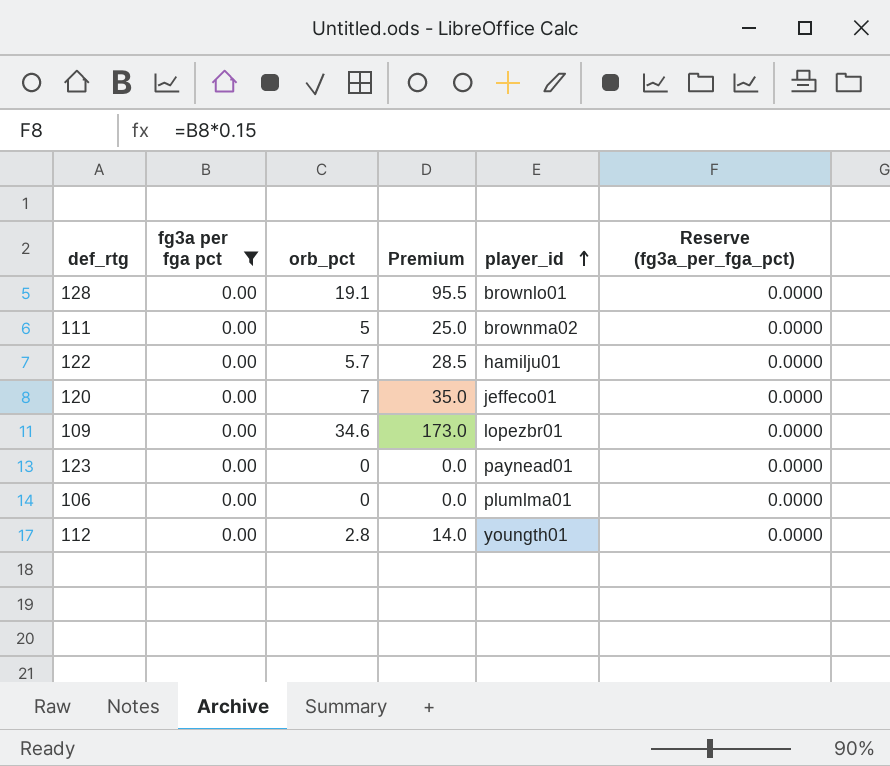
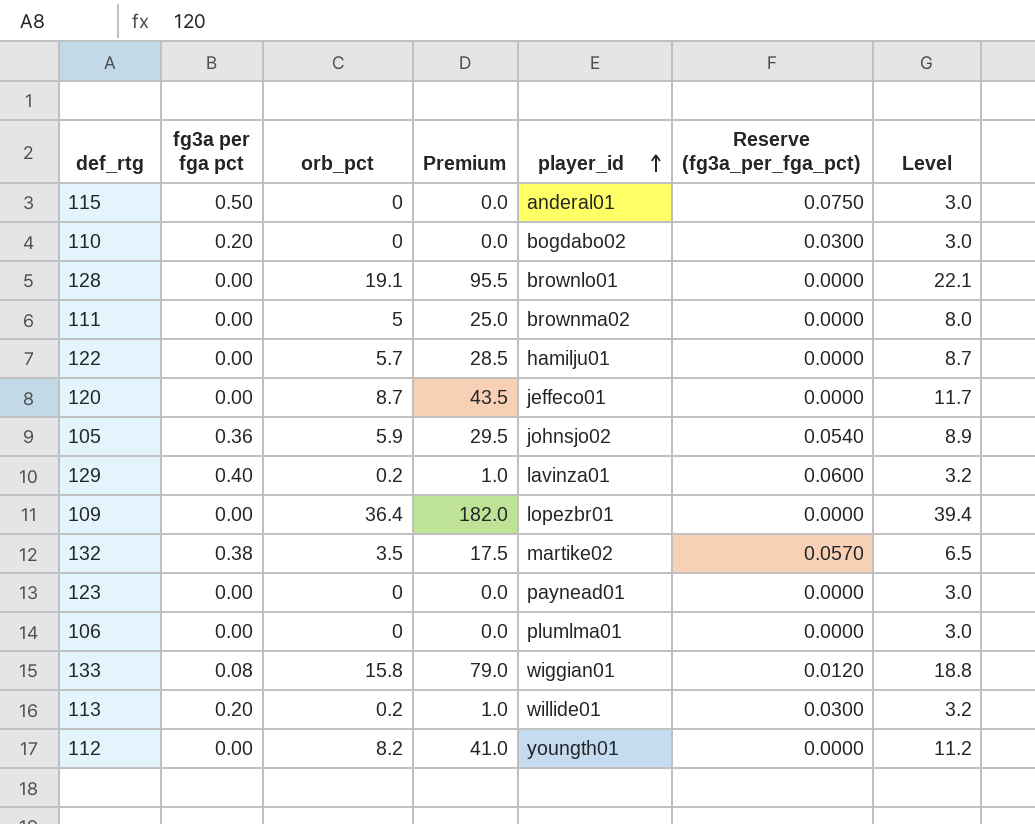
filter: fg3a per fga pct = 0.00 -> none
column Level | formula: none -> [orb_pct] + 3
120 | orb_pct: 7 -> 8.7
120 | Premium: 35.0 -> 43.5
109 | orb_pct: 34.6 -> 36.4
109 | Premium: 173.0 -> 182.0
112 | orb_pct: 2.8 -> 8.2
112 | Premium: 14.0 -> 41.0

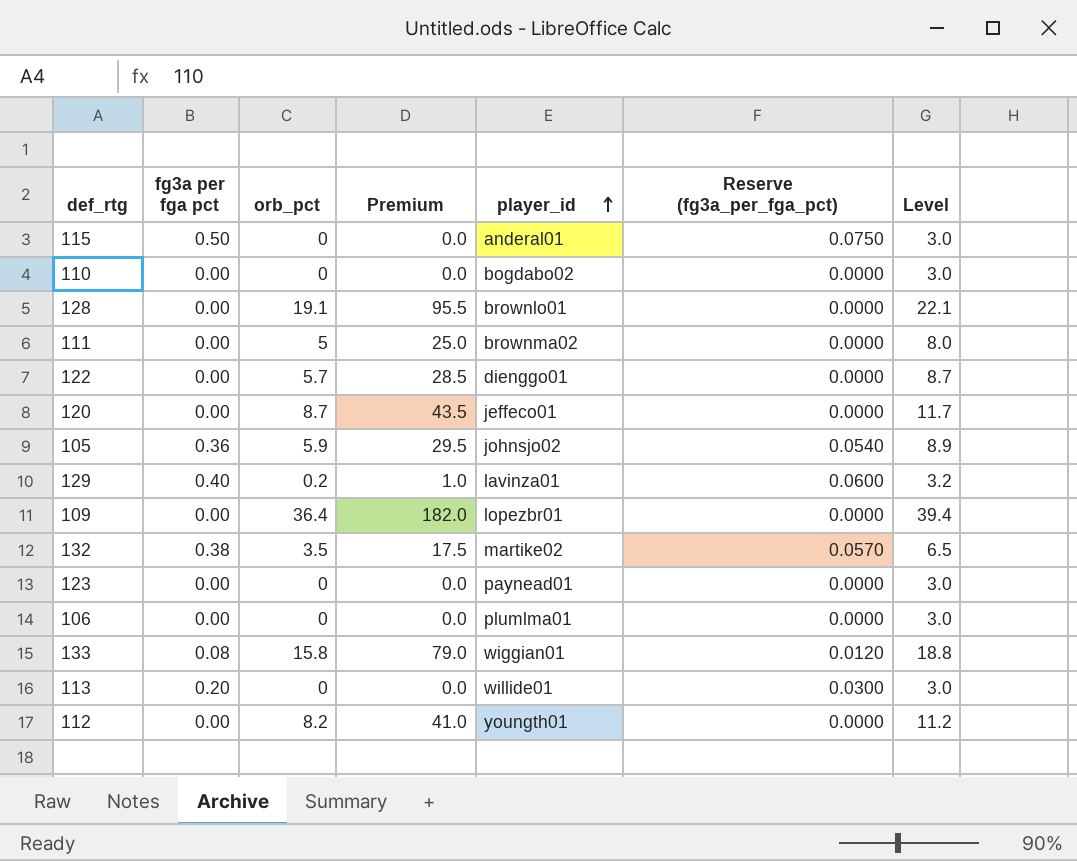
110 | fg3a per fga pct: 0.20 -> 0.00
110 | Reserve (fg3a_per_fga_pct): 0.0300 -> 0.0000
122 | player_id: hamilju01 -> dienggo01
113 | orb_pct: 0.2 -> 0
113 | Premium: 1.0 -> 0.0
113 | Level: 3.2 -> 3.0

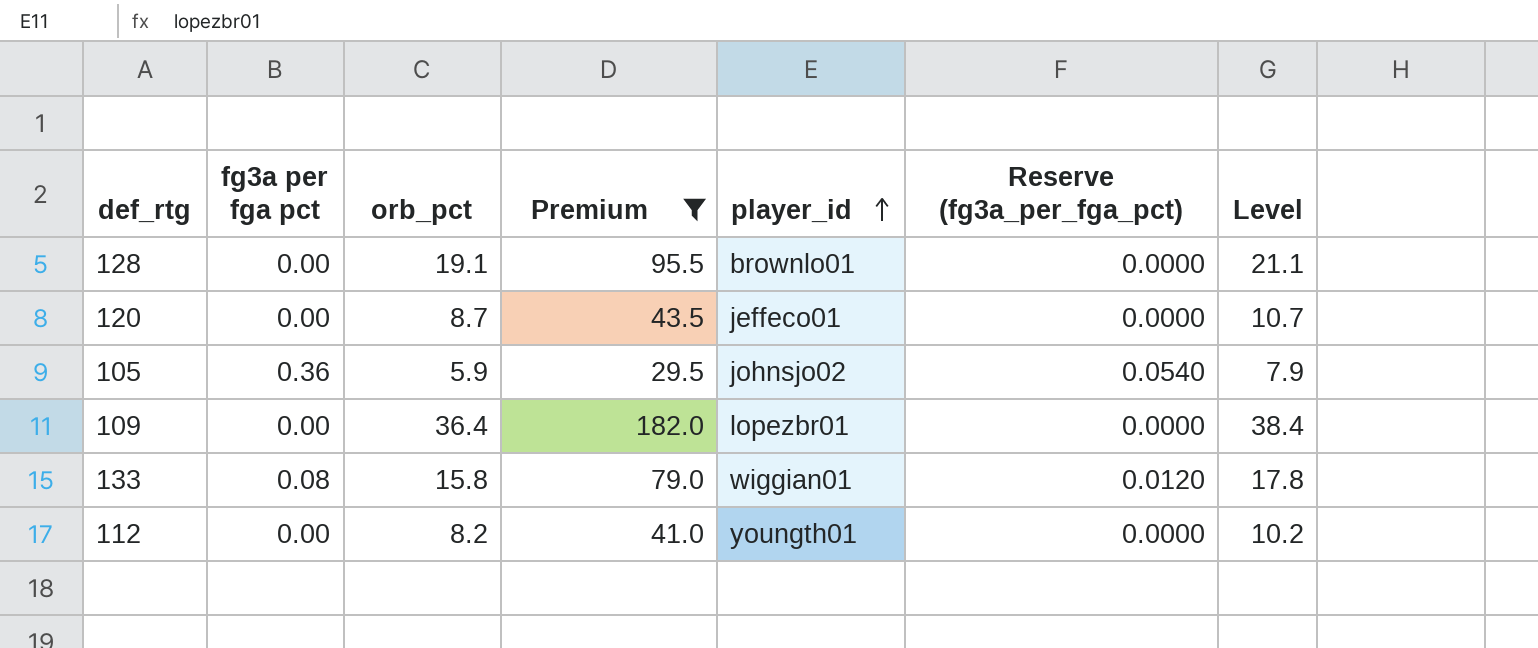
filter: none -> Premium >= 29.5
column Level | formula: [orb_pct] + 3 -> [orb_pct] + 2

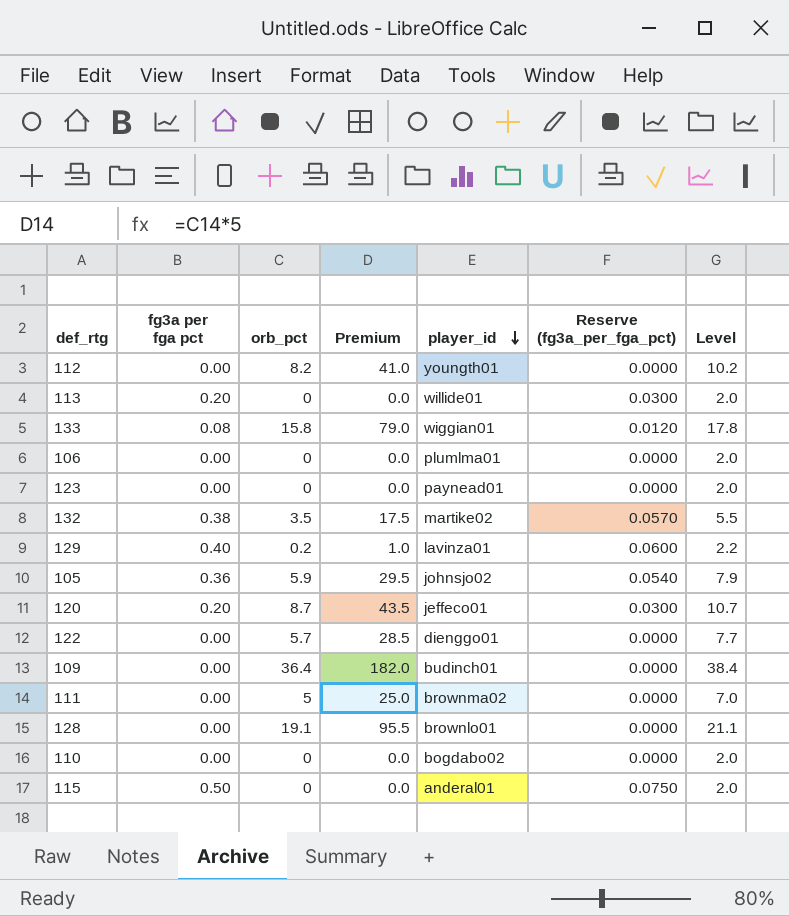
filter: Premium >= 29.5 -> none
row order: player_id ascending -> player_id descending
120 | fg3a per fga pct: 0.00 -> 0.20
120 | Reserve (fg3a_per_fga_pct): 0.0000 -> 0.0300
109 | player_id: lopezbr01 -> budinch01

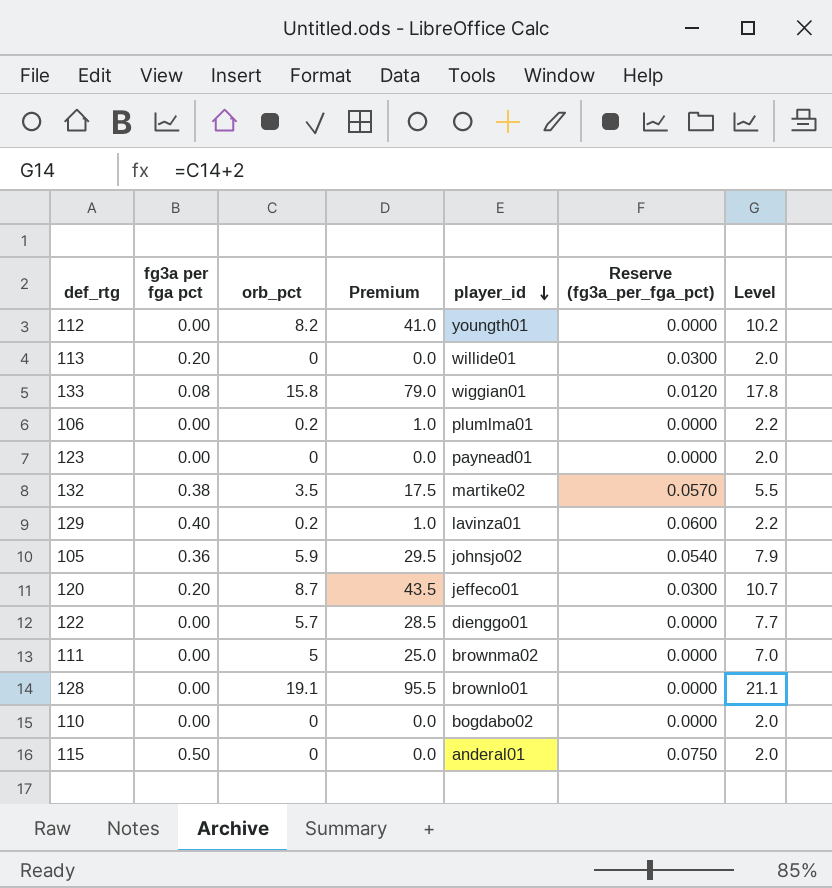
row 109: 0.00 | 36.4 | 182.0 | budinch01 | 0.0000 | 38.4 -> none
106 | orb_pct: 0 -> 0.2
106 | Premium: 0.0 -> 1.0
106 | Level: 2.0 -> 2.2

